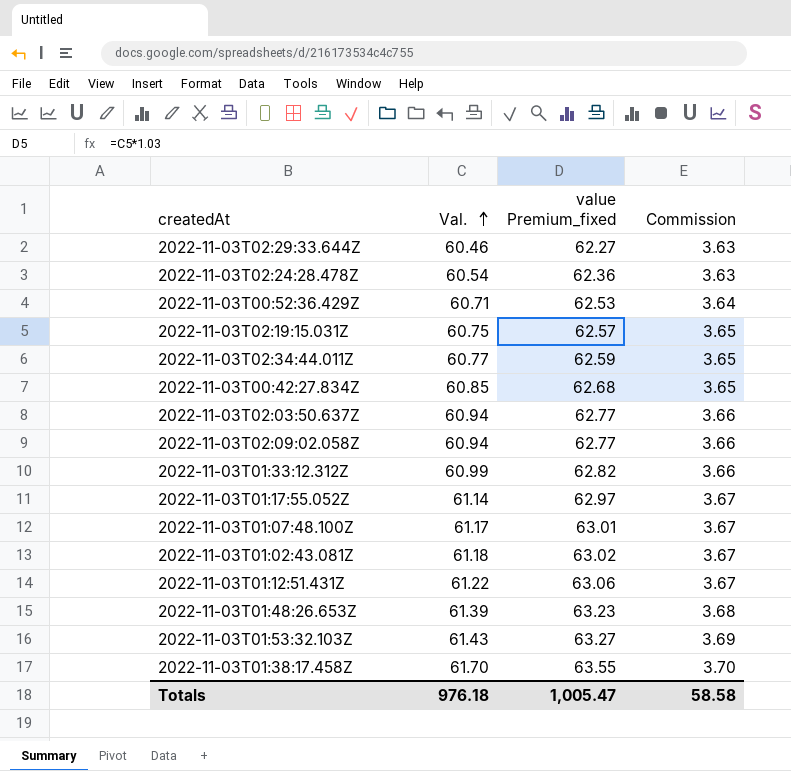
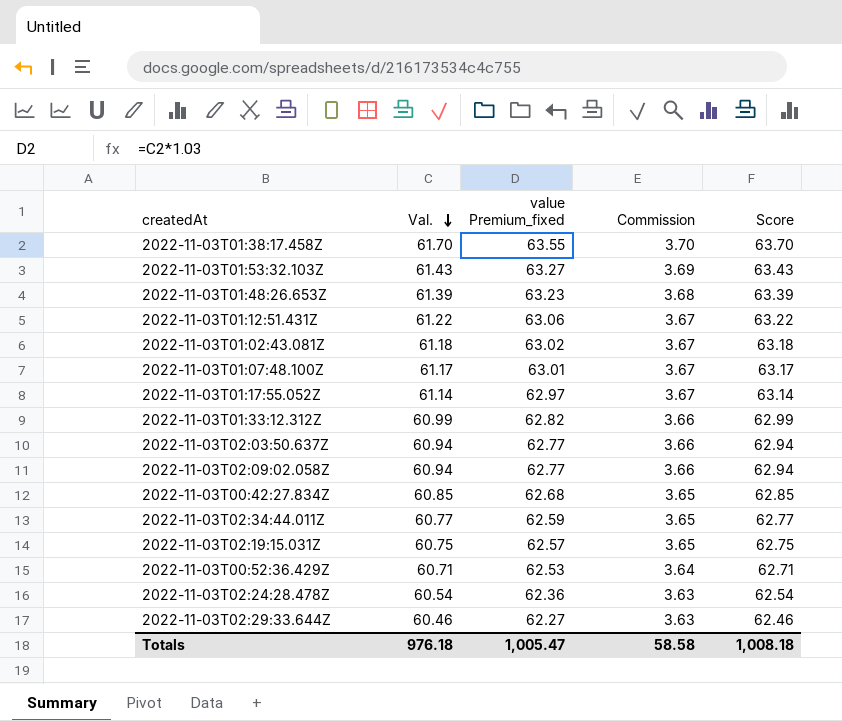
row order: Val. ascending -> Val. descending
column Score | formula: none -> [Val.] + 2

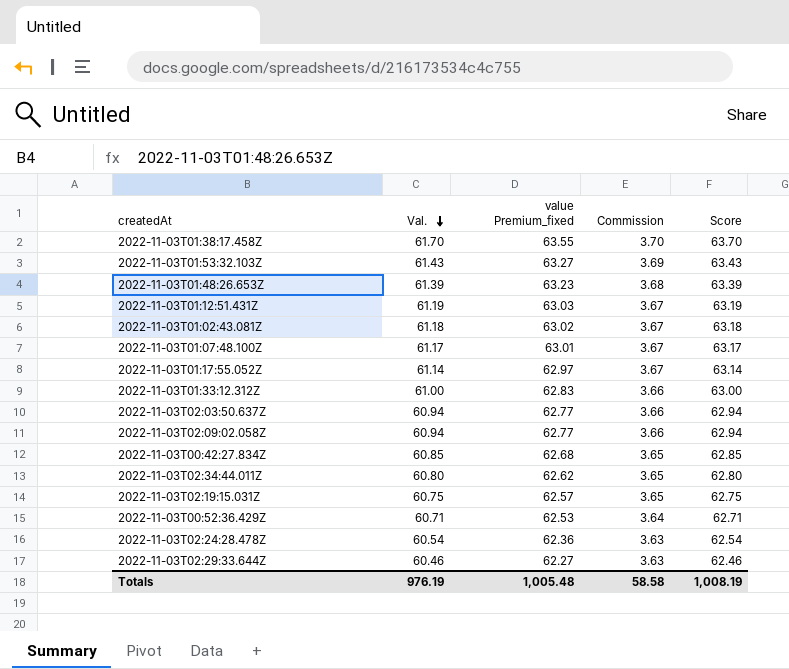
2022-11-03T01:12:51.431Z | Val.: 61.22 -> 61.19
2022-11-03T01:12:51.431Z | value Premium_fixed: 63.06 -> 63.03
2022-11-03T01:12:51.431Z | Score: 63.22 -> 63.19
2022-11-03T01:33:12.312Z | Val.: 60.99 -> 61.00
2022-11-03T01:33:12.312Z | value Premium_fixed: 62.82 -> 62.83
2022-11-03T01:33:12.312Z | Score: 62.99 -> 63.00
2022-11-03T02:34:44.011Z | Val.: 60.77 -> 60.80
2022-11-03T02:34:44.011Z | value Premium_fixed: 62.59 -> 62.62
2022-11-03T02:34:44.011Z | Score: 62.77 -> 62.80
Totals | Val.: 976.18 -> 976.19
Totals | value Premium_fixed: 1,005.47 -> 1,005.48
Totals | Score: 1,008.18 -> 1,008.19

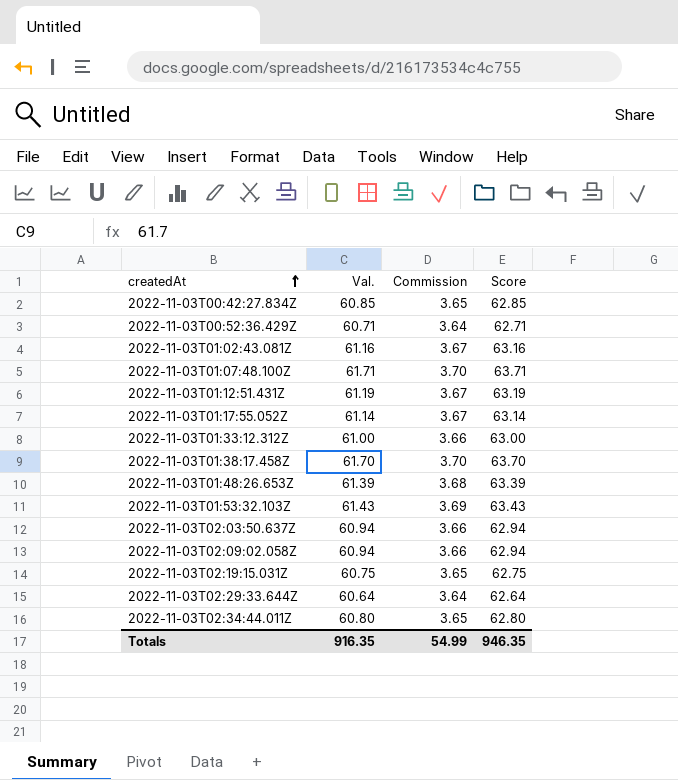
row order: Val. descending -> createdAt ascending
column value Premium_fixed | formula: [Val.] * 1.03 -> none
row 2022-11-03T02:24:28.478Z: 60.54 | 62.36 | 3.63 | 62.54 -> none
2022-11-03T01:02:43.081Z | Val.: 61.18 -> 61.16
2022-11-03T01:02:43.081Z | Score: 63.18 -> 63.16
2022-11-03T01:07:48.100Z | Val.: 61.17 -> 61.71
2022-11-03T01:07:48.100Z | Commission: 3.67 -> 3.70
2022-11-03T01:07:48.100Z | Score: 63.17 -> 63.71
2022-11-03T02:29:33.644Z | Val.: 60.46 -> 60.64
2022-11-03T02:29:33.644Z | Commission: 3.63 -> 3.64
2022-11-03T02:29:33.644Z | Score: 62.46 -> 62.64
Totals | Val.: 976.19 -> 916.35
Totals | Commission: 58.58 -> 54.99
Totals | Score: 1,008.19 -> 946.35

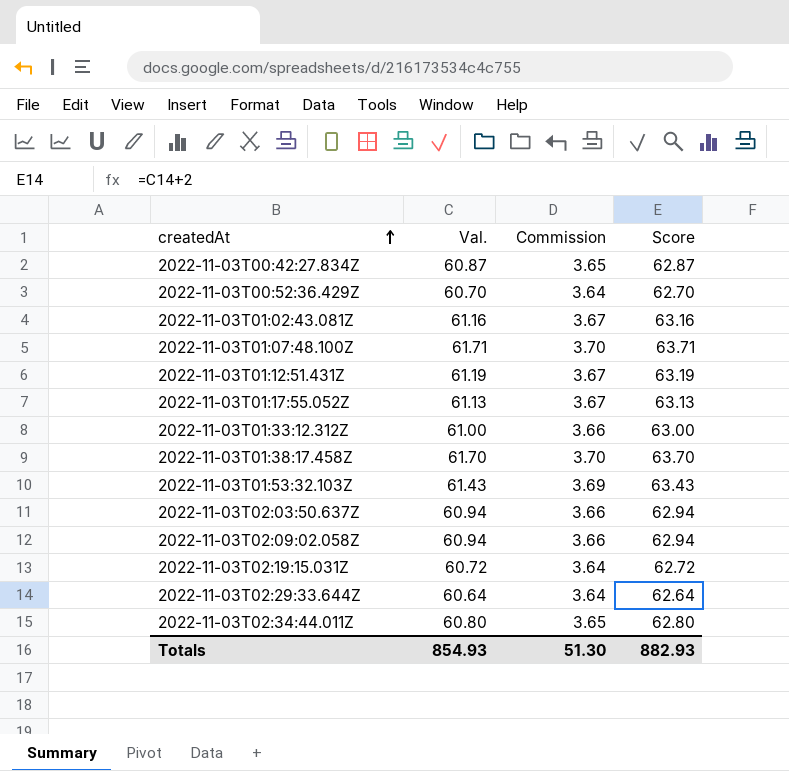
row 2022-11-03T01:48:26.653Z: 61.39 | 3.68 | 63.39 -> none
2022-11-03T00:42:27.834Z | Val.: 60.85 -> 60.87
2022-11-03T00:42:27.834Z | Score: 62.85 -> 62.87
2022-11-03T00:52:36.429Z | Val.: 60.71 -> 60.70
2022-11-03T00:52:36.429Z | Score: 62.71 -> 62.70
2022-11-03T01:17:55.052Z | Val.: 61.14 -> 61.13
2022-11-03T01:17:55.052Z | Score: 63.14 -> 63.13
2022-11-03T02:19:15.031Z | Val.: 60.75 -> 60.72
2022-11-03T02:19:15.031Z | Commission: 3.65 -> 3.64
2022-11-03T02:19:15.031Z | Score: 62.75 -> 62.72
Totals | Val.: 916.35 -> 854.93
Totals | Commission: 54.99 -> 51.30
Totals | Score: 946.35 -> 882.93

